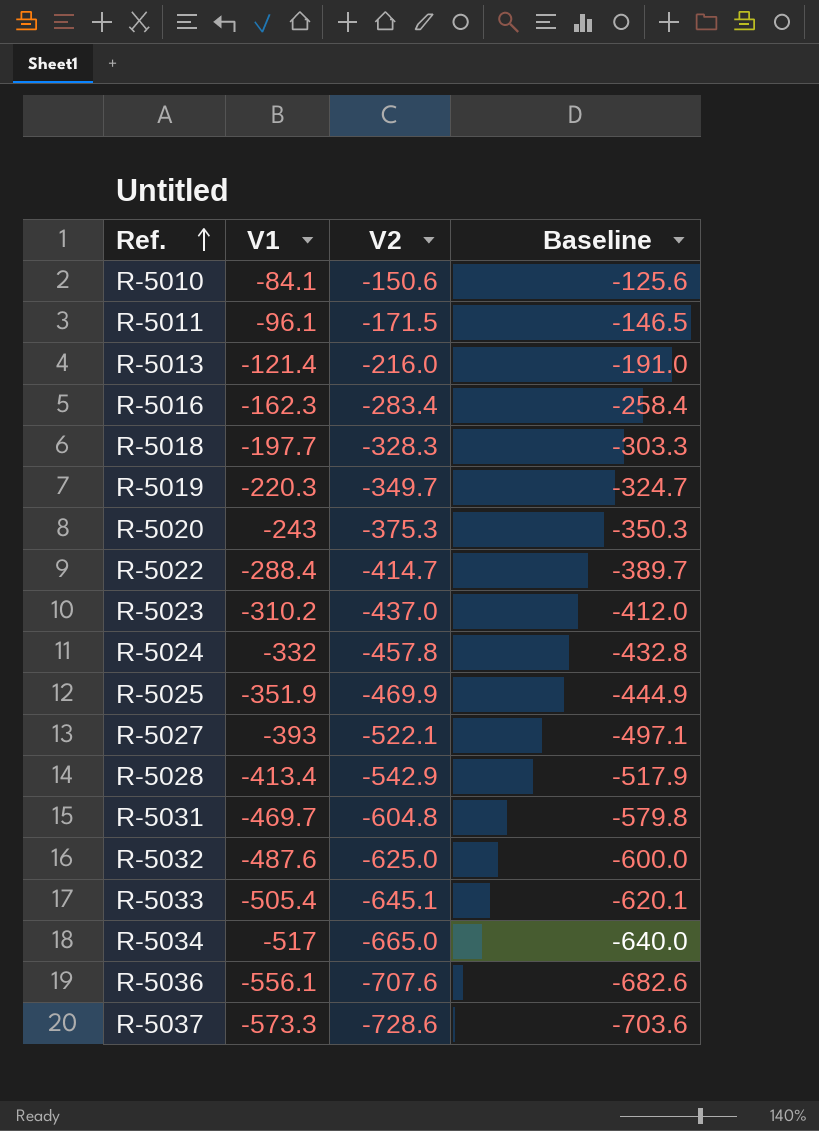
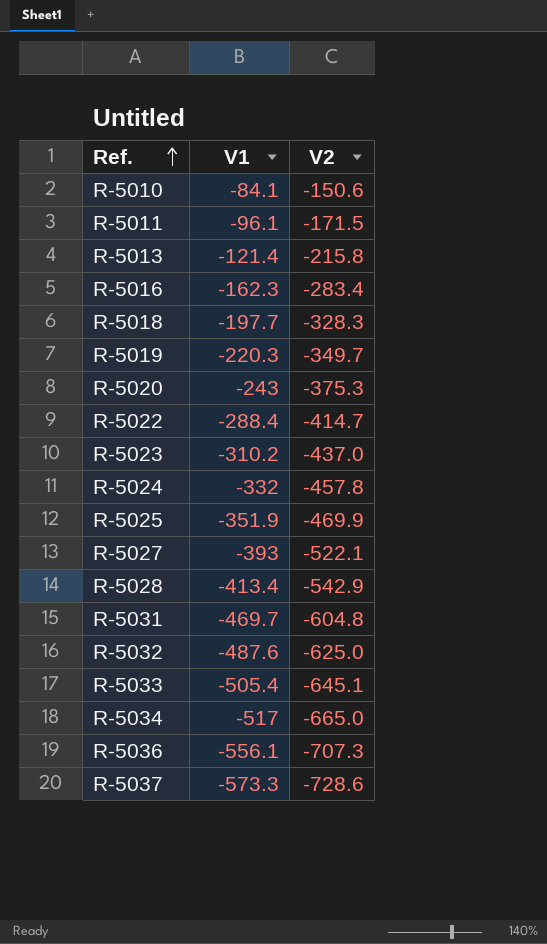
column Baseline | formula: [V2] + 25 -> none
R-5013 | V2: -216.0 -> -215.8
R-5036 | V2: -707.6 -> -707.3

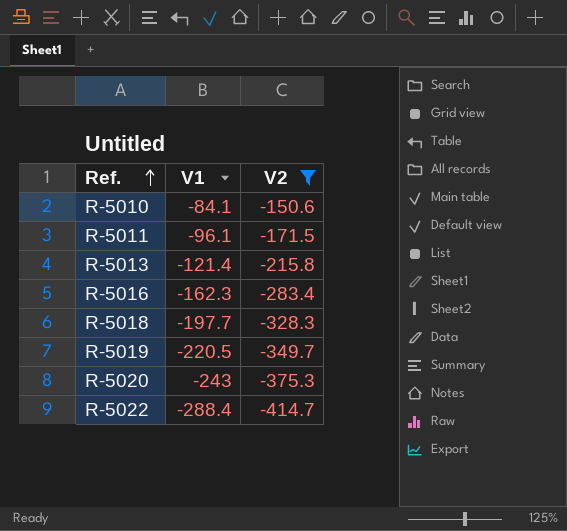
filter: none -> V2 >= -414.7
R-5019 | V1: -220.3 -> -220.5

